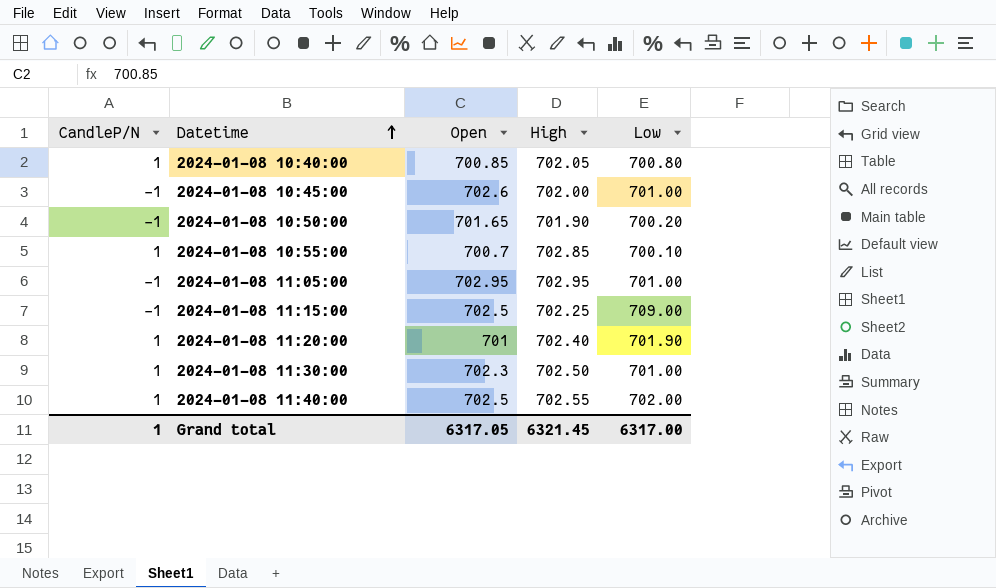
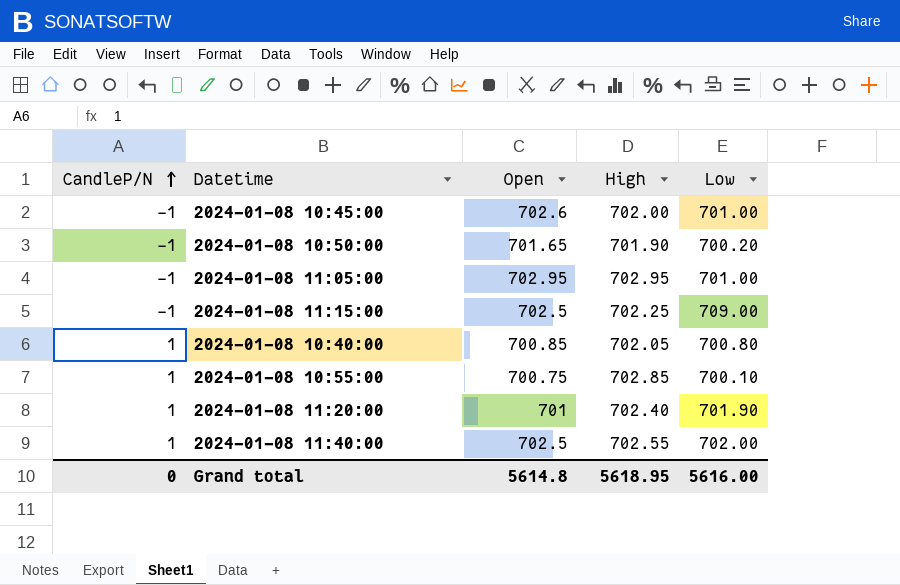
row order: Datetime ascending -> CandleP/N ascending
row 2024-01-08 11:30:00: 1 | 702.3 | 702.50 | 701.00 -> none
2024-01-08 10:55:00 | Open: 700.7 -> 700.75
Grand total | CandleP/N: 1 -> 0
Grand total | Open: 6317.05 -> 5614.8
Grand total | High: 6321.45 -> 5618.95
Grand total | Low: 6317.00 -> 5616.00

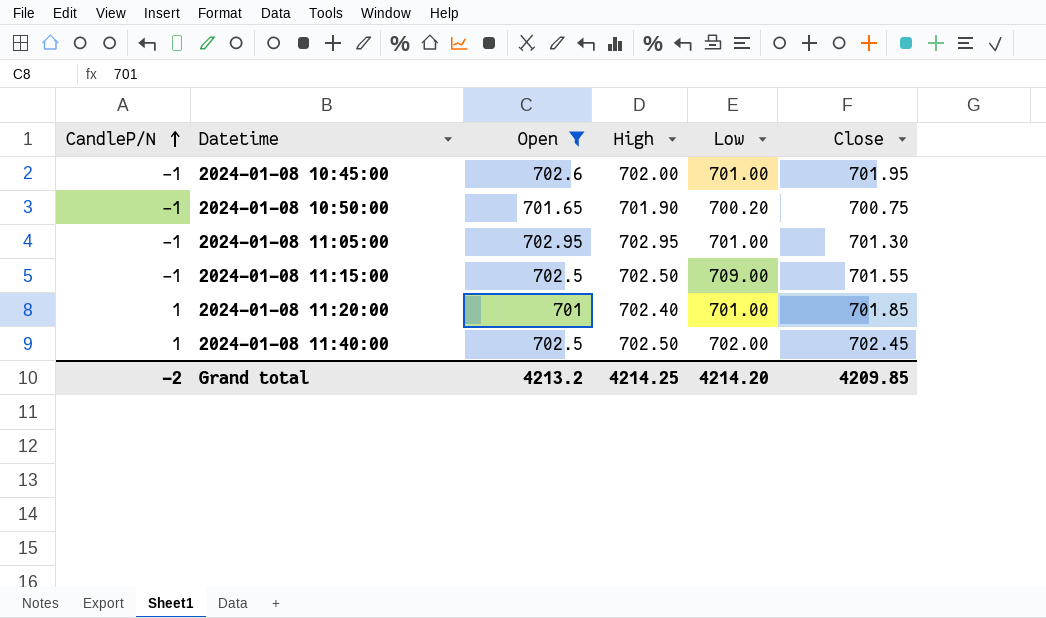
filter: none -> Open >= 701
column Close | position: none -> 6
2024-01-08 11:15:00 | High: 702.25 -> 702.50
2024-01-08 11:20:00 | Low: 701.90 -> 701.00
2024-01-08 11:40:00 | High: 702.55 -> 702.50
Grand total | CandleP/N: 0 -> -2
Grand total | Open: 5614.8 -> 4213.2
Grand total | High: 5618.95 -> 4214.25
Grand total | Low: 5616.00 -> 4214.20

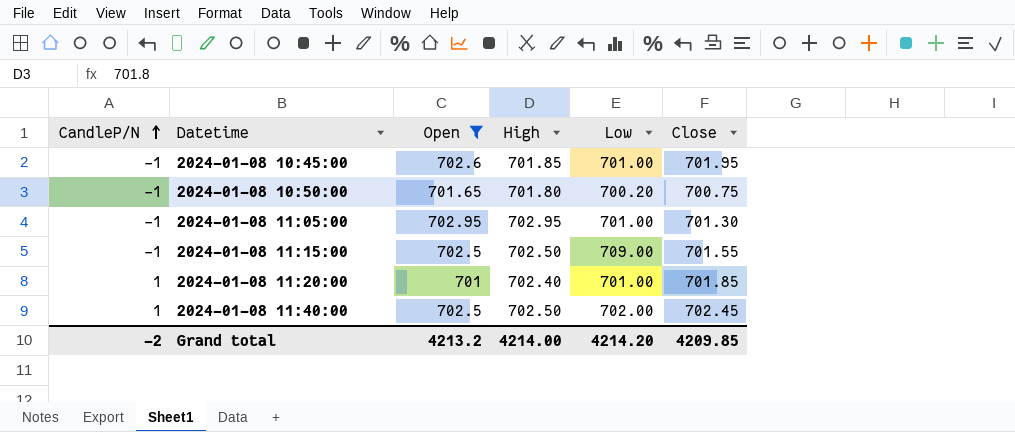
2024-01-08 10:45:00 | High: 702.00 -> 701.85
2024-01-08 10:50:00 | High: 701.90 -> 701.80
Grand total | High: 4214.25 -> 4214.00

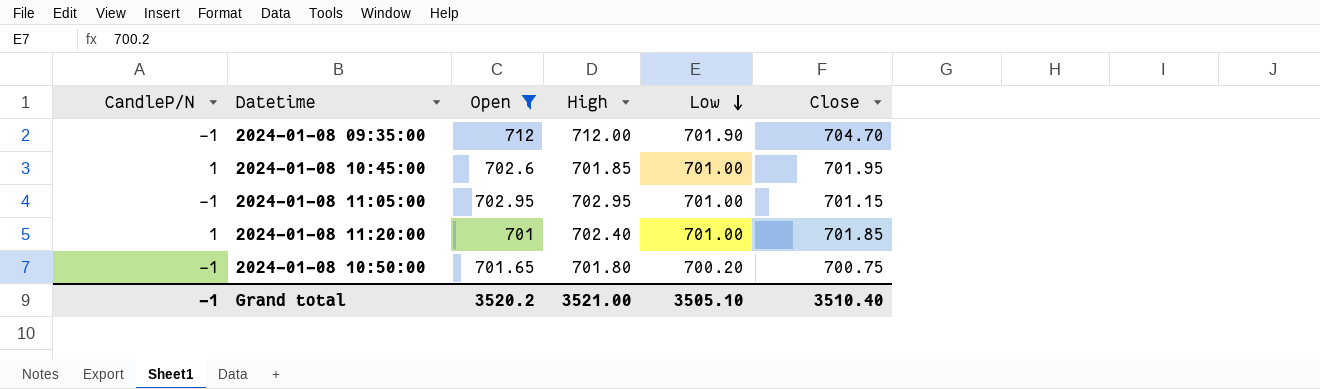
row order: CandleP/N ascending -> Low descending
row 2024-01-08 11:15:00: -1 | 702.5 | 702.50 | 709.00 | 701.55 -> none
row 2024-01-08 11:40:00: 1 | 702.5 | 702.50 | 702.00 | 702.45 -> none
row 2024-01-08 09:35:00: none -> -1 | 712 | 712.00 | 701.90 | 704.70
2024-01-08 10:45:00 | CandleP/N: -1 -> 1
2024-01-08 11:05:00 | Close: 701.30 -> 701.15
Grand total | CandleP/N: -2 -> -1
Grand total | Open: 4213.2 -> 3520.2
Grand total | High: 4214.00 -> 3521.00
Grand total | Low: 4214.20 -> 3505.10
Grand total | Close: 4209.85 -> 3510.40

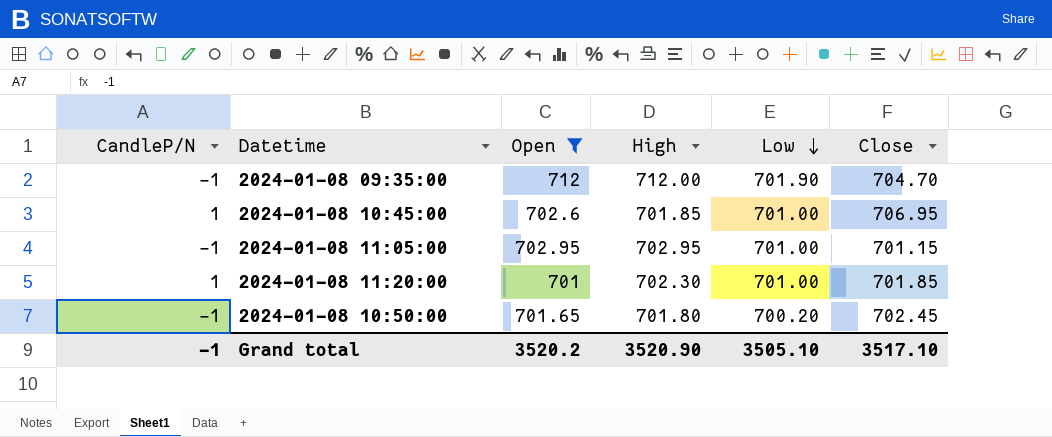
2024-01-08 10:45:00 | Close: 701.95 -> 706.95
2024-01-08 11:20:00 | High: 702.40 -> 702.30
2024-01-08 10:50:00 | Close: 700.75 -> 702.45
Grand total | High: 3521.00 -> 3520.90
Grand total | Close: 3510.40 -> 3517.10

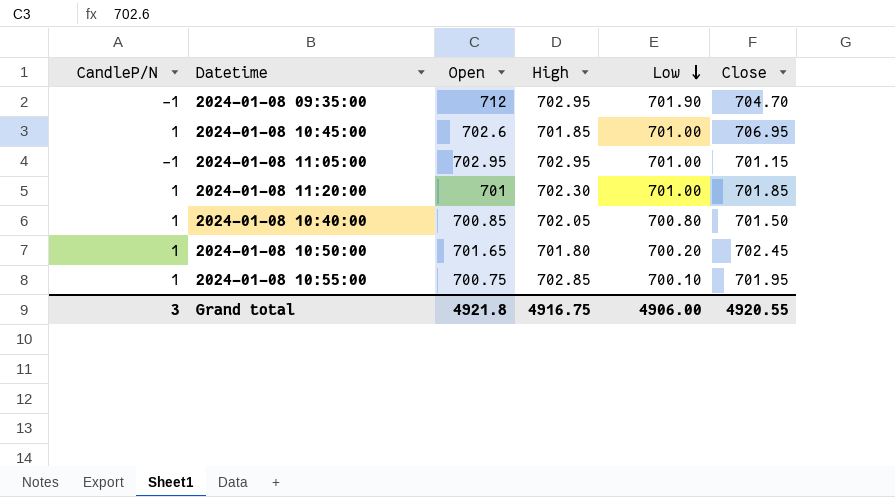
filter: Open >= 701 -> none
2024-01-08 09:35:00 | High: 712.00 -> 702.95
2024-01-08 10:50:00 | CandleP/N: -1 -> 1
Grand total | CandleP/N: -1 -> 3
Grand total | Open: 3520.2 -> 4921.8
Grand total | High: 3520.90 -> 4916.75
Grand total | Low: 3505.10 -> 4906.00
Grand total | Close: 3517.10 -> 4920.55

